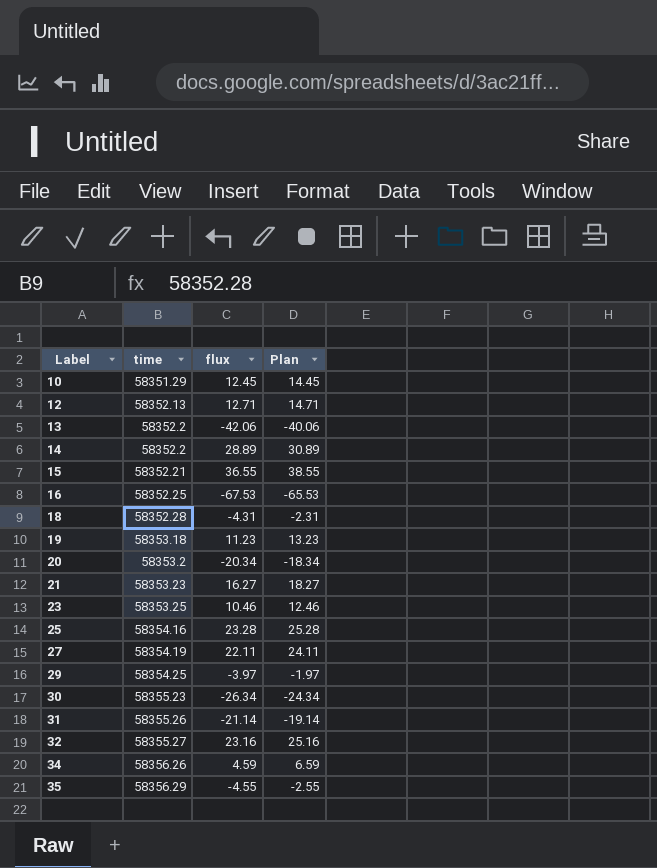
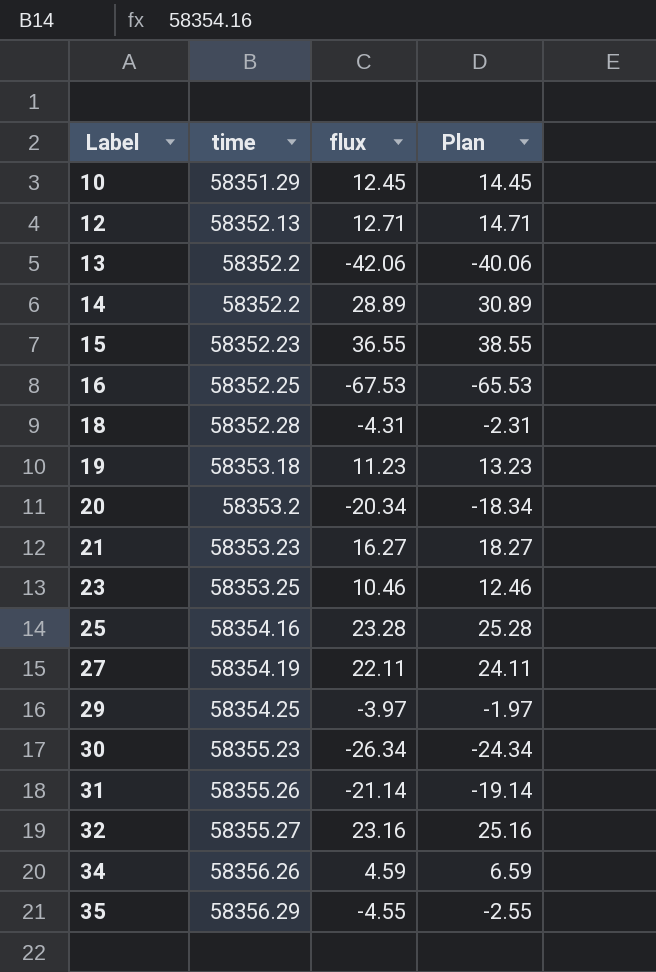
15 | time: 58352.21 -> 58352.23

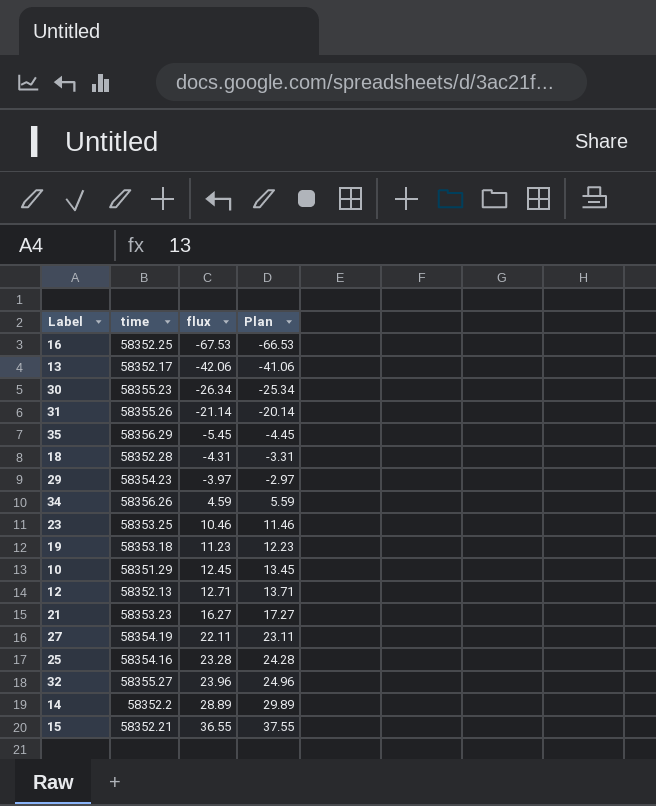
row order: Label ascending -> flux ascending
column Plan | formula: [flux] + 2 -> [flux] + 1
row 20: 58353.2 | -20.34 | -18.34 -> none
13 | time: 58352.2 -> 58352.17
35 | flux: -4.55 -> -5.45
29 | time: 58354.25 -> 58354.23
32 | flux: 23.16 -> 23.96
15 | time: 58352.23 -> 58352.21

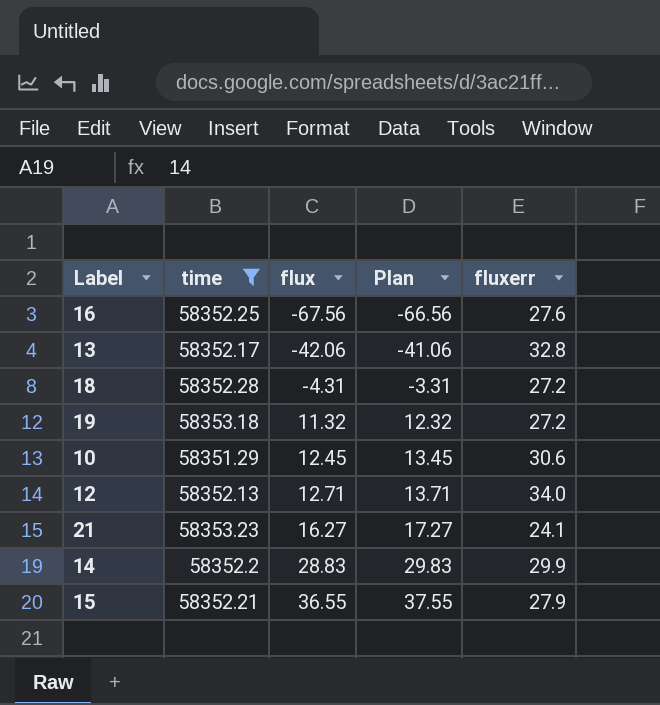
filter: none -> time <= 58353.23
column fluxerr | position: none -> 5
16 | flux: -67.53 -> -67.56
16 | Plan: -66.53 -> -66.56
19 | flux: 11.23 -> 11.32
19 | Plan: 12.23 -> 12.32
14 | flux: 28.89 -> 28.83
14 | Plan: 29.89 -> 29.83

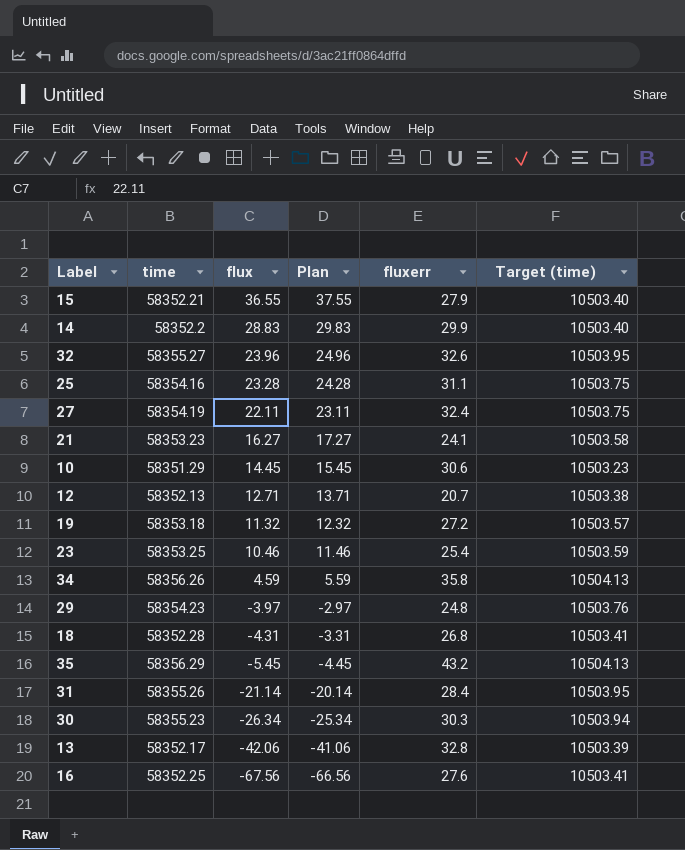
filter: time <= 58353.23 -> none
row order: flux ascending -> flux descending
column Target (time) | formula: none -> [time] * 0.18
10 | flux: 12.45 -> 14.45
10 | Plan: 13.45 -> 15.45
12 | fluxerr: 34.0 -> 20.7
18 | fluxerr: 27.2 -> 26.8

